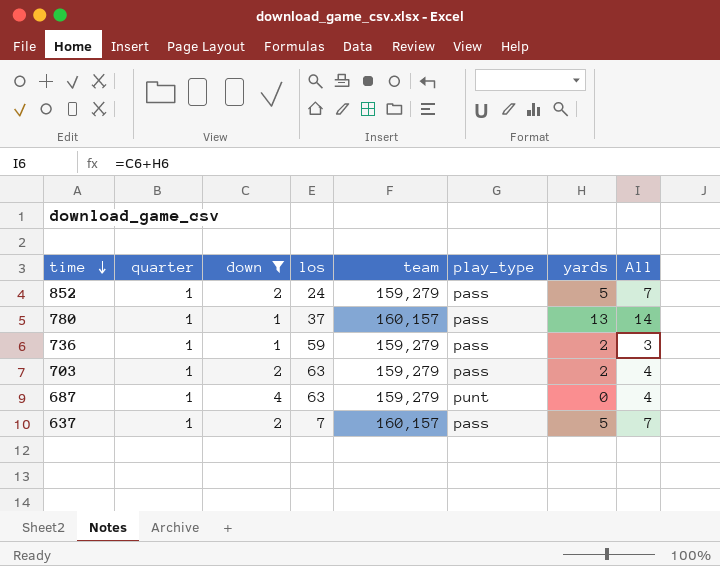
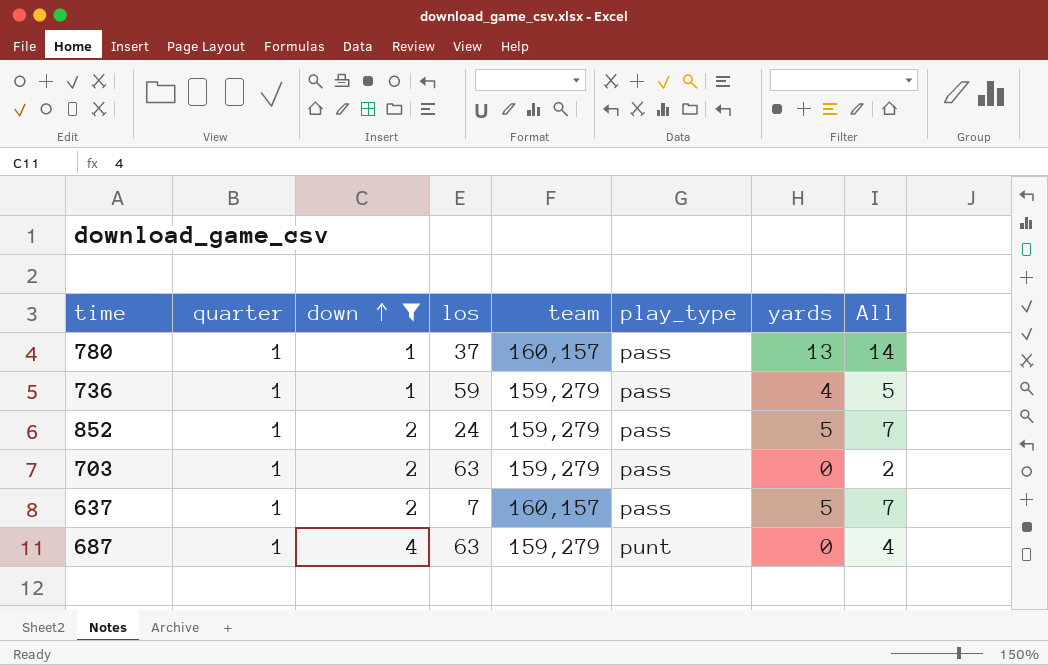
row order: time descending -> down ascending
736 | yards: 2 -> 4
736 | All: 3 -> 5
703 | yards: 2 -> 0
703 | All: 4 -> 2

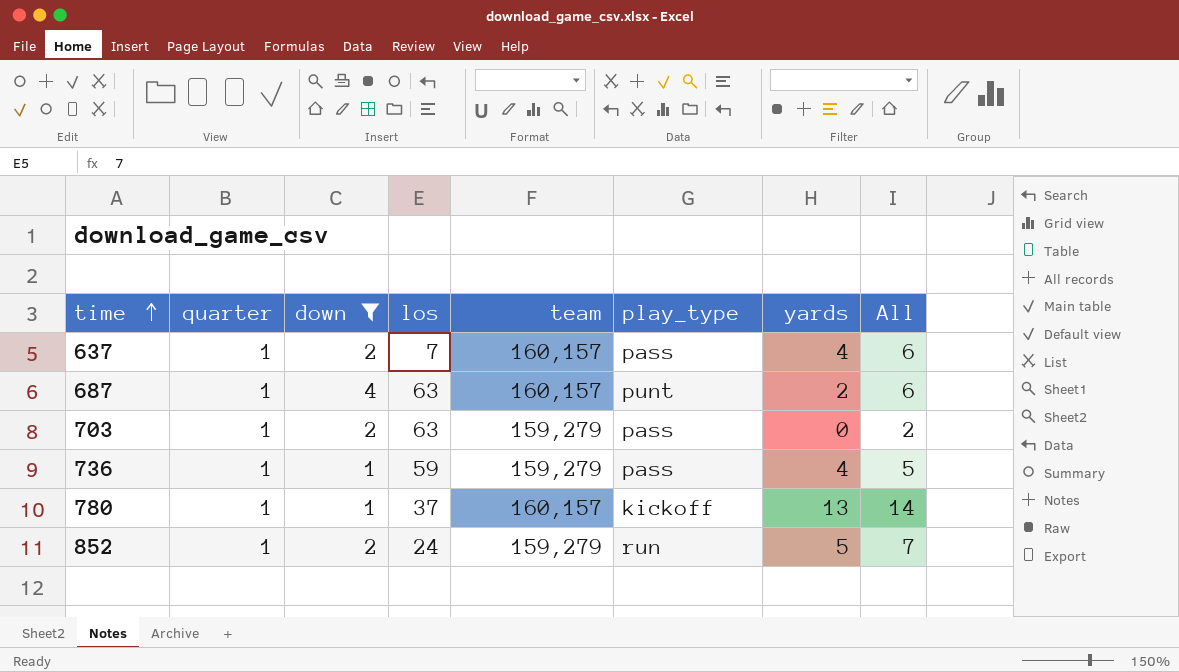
row order: down ascending -> time ascending
637 | yards: 5 -> 4
637 | All: 7 -> 6
687 | team: 159,279 -> 160,157
687 | yards: 0 -> 2
687 | All: 4 -> 6
780 | play_type: pass -> kickoff
852 | play_type: pass -> run

